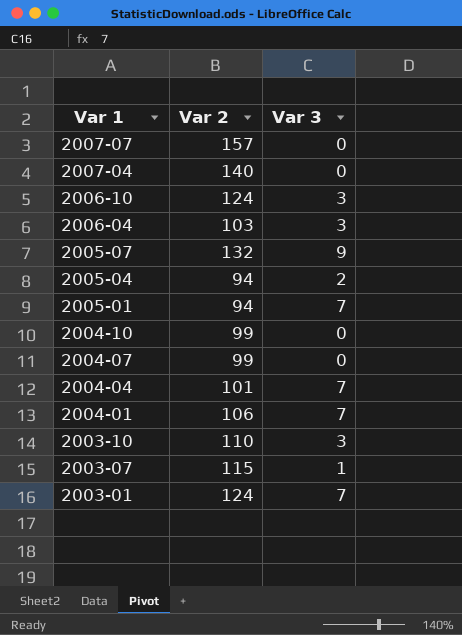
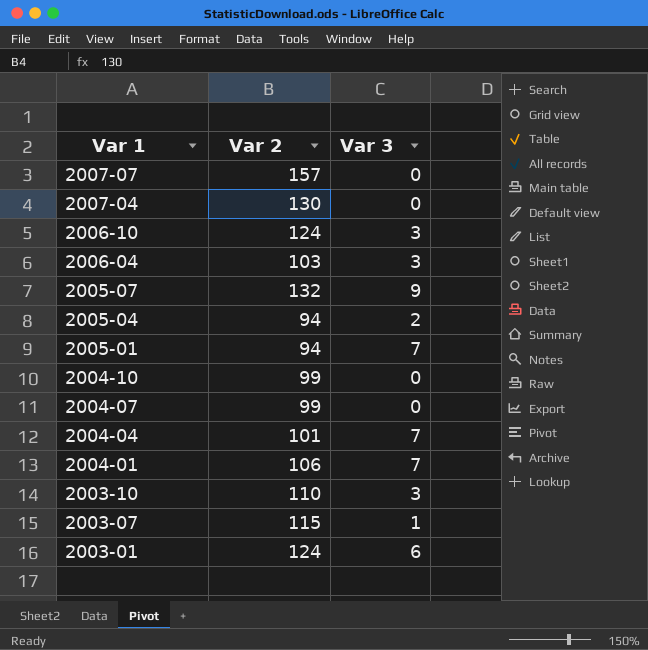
2007-04 | Var 2: 140 -> 130
2003-01 | Var 3: 7 -> 6

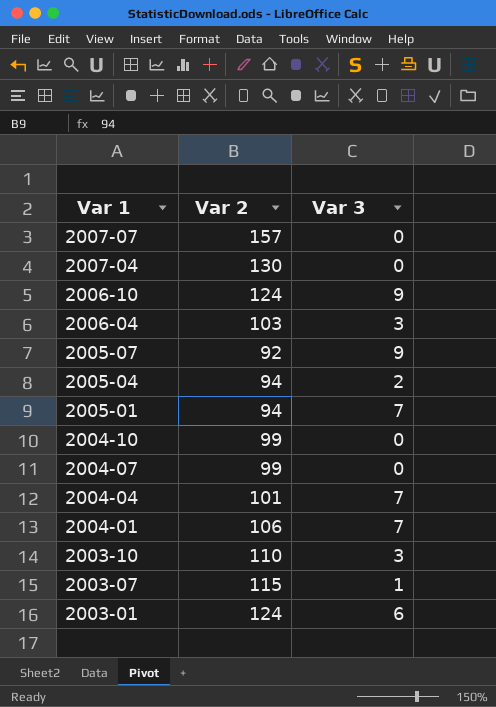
2006-10 | Var 3: 3 -> 9
2005-07 | Var 2: 132 -> 92

